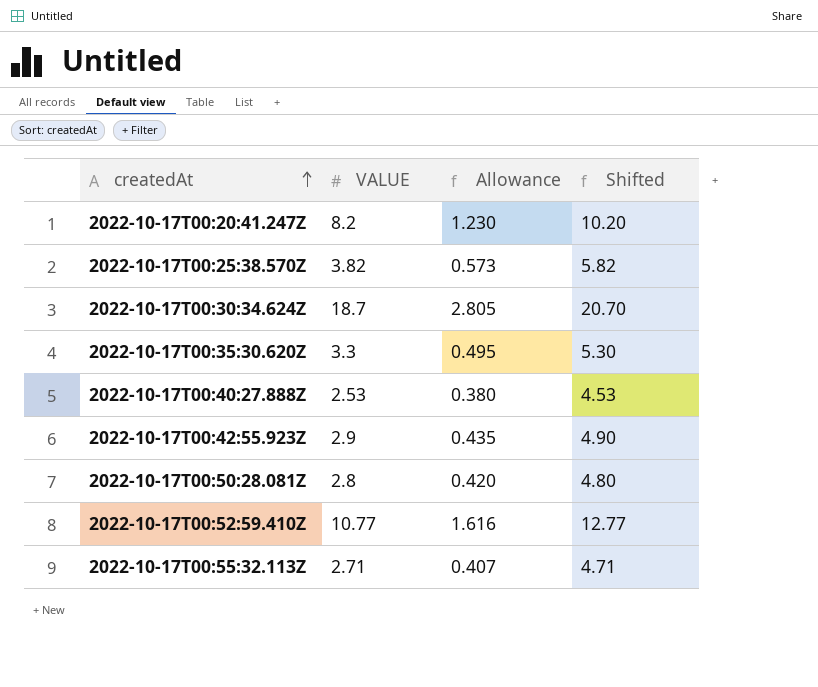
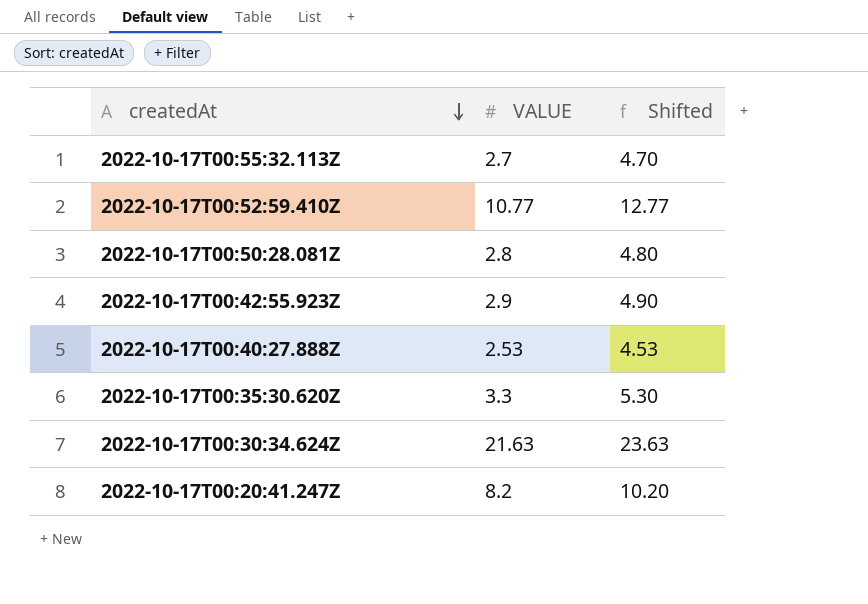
row order: createdAt ascending -> createdAt descending
column Allowance | formula: [VALUE] * 0.15 -> none
row 2022-10-17T00:25:38.570Z: 3.82 | 0.573 | 5.82 -> none
2022-10-17T00:55:32.113Z | VALUE: 2.71 -> 2.7
2022-10-17T00:55:32.113Z | Shifted: 4.71 -> 4.70
2022-10-17T00:30:34.624Z | VALUE: 18.7 -> 21.63
2022-10-17T00:30:34.624Z | Shifted: 20.70 -> 23.63

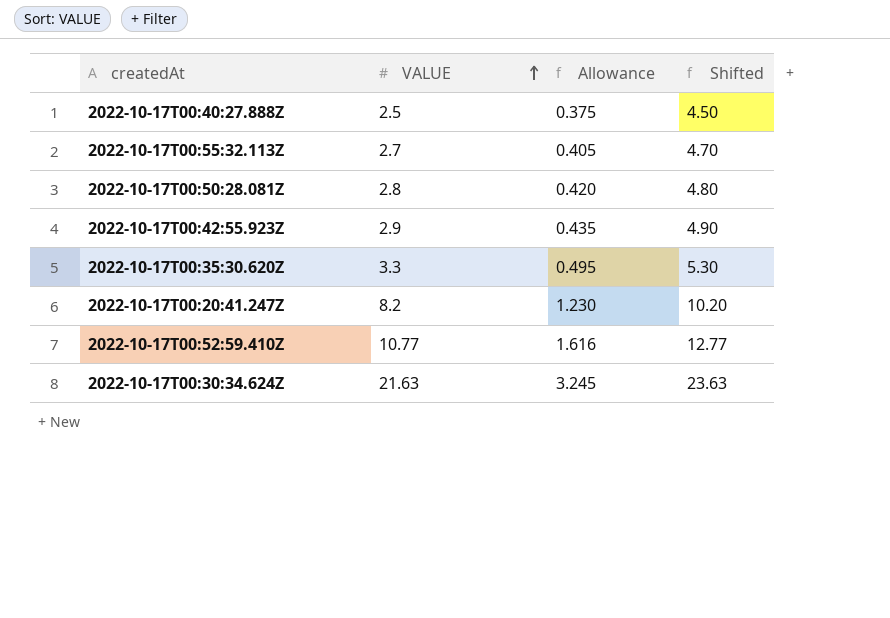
row order: createdAt descending -> VALUE ascending
column Allowance | formula: none -> [VALUE] * 0.15
2022-10-17T00:40:27.888Z | VALUE: 2.53 -> 2.5
2022-10-17T00:40:27.888Z | Shifted: 4.53 -> 4.50

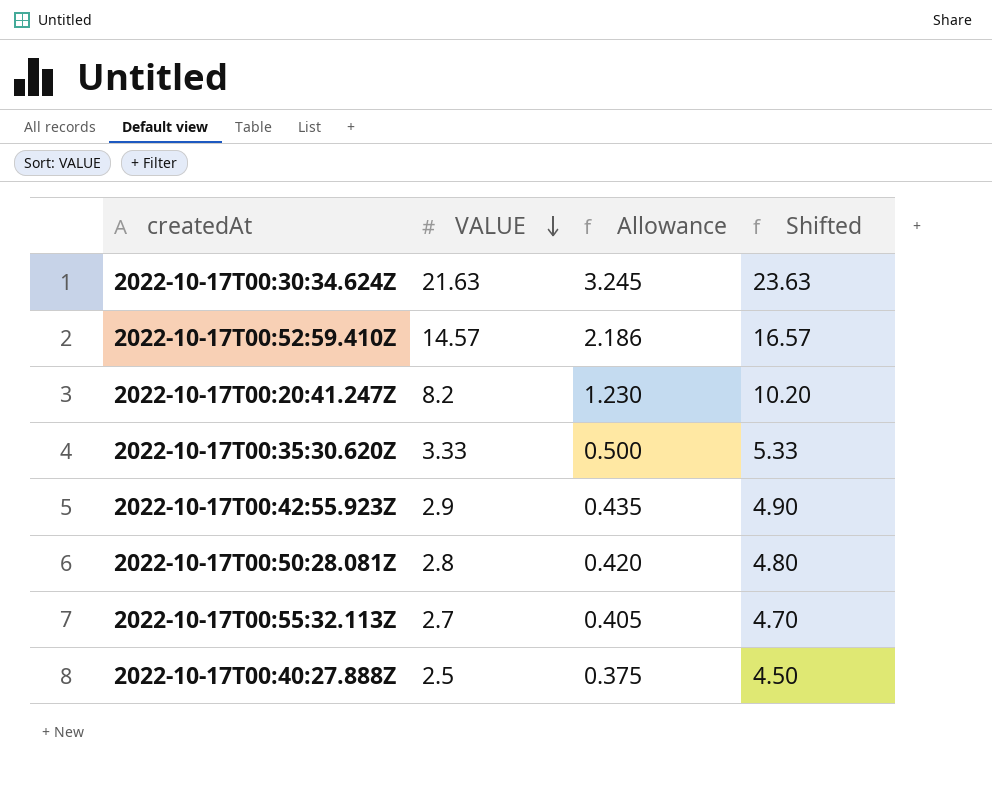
row order: VALUE ascending -> VALUE descending
2022-10-17T00:52:59.410Z | VALUE: 10.77 -> 14.57
2022-10-17T00:52:59.410Z | Allowance: 1.616 -> 2.186
2022-10-17T00:52:59.410Z | Shifted: 12.77 -> 16.57
2022-10-17T00:35:30.620Z | VALUE: 3.3 -> 3.33
2022-10-17T00:35:30.620Z | Allowance: 0.495 -> 0.500
2022-10-17T00:35:30.620Z | Shifted: 5.30 -> 5.33

